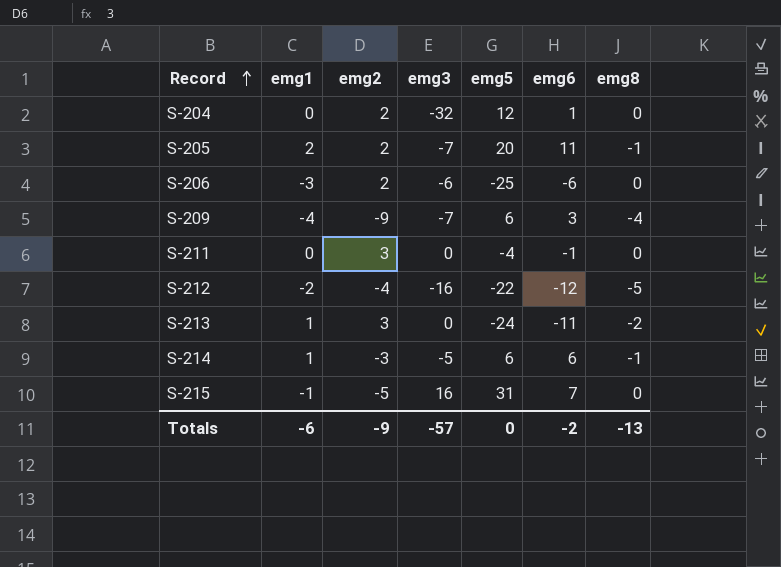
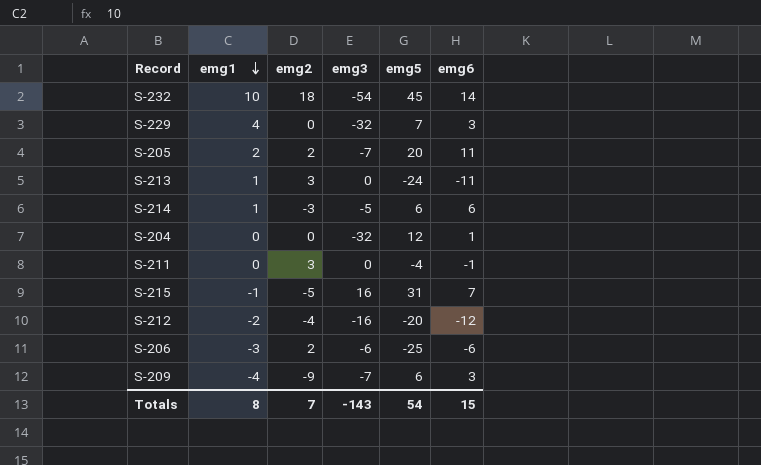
row order: Record ascending -> emg1 descending
column emg8 | position: 7 -> none
row S-232: none -> 10 | 18 | -54 | 45 | 14
row S-229: none -> 4 | 0 | -32 | 7 | 3
S-204 | emg2: 2 -> 0
S-212 | emg5: -22 -> -20
Totals | emg1: -6 -> 8
Totals | emg2: -9 -> 7
Totals | emg3: -57 -> -143
Totals | emg5: 0 -> 54
Totals | emg6: -2 -> 15

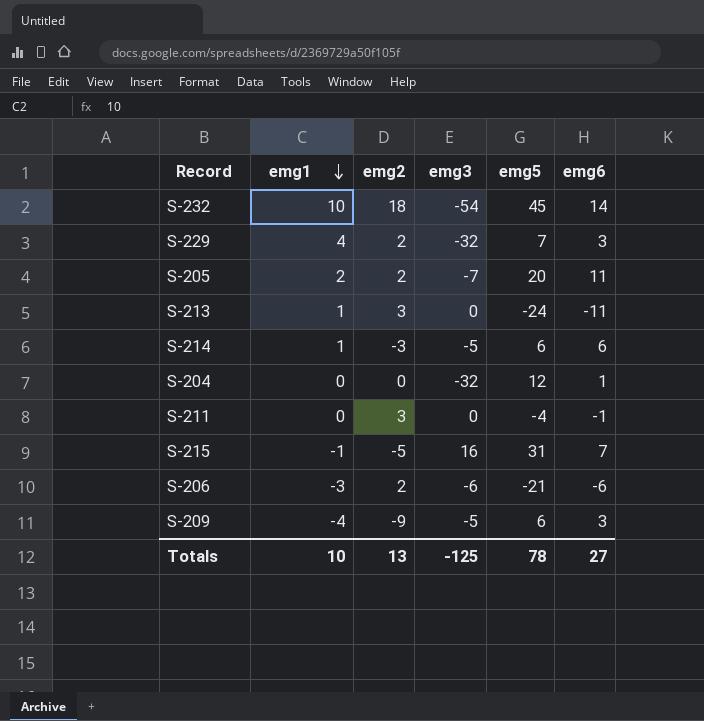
row S-212: -2 | -4 | -16 | -20 | -12 -> none
S-229 | emg2: 0 -> 2
S-206 | emg5: -25 -> -21
S-209 | emg3: -7 -> -5
Totals | emg1: 8 -> 10
Totals | emg2: 7 -> 13
Totals | emg3: -143 -> -125
Totals | emg5: 54 -> 78
Totals | emg6: 15 -> 27

